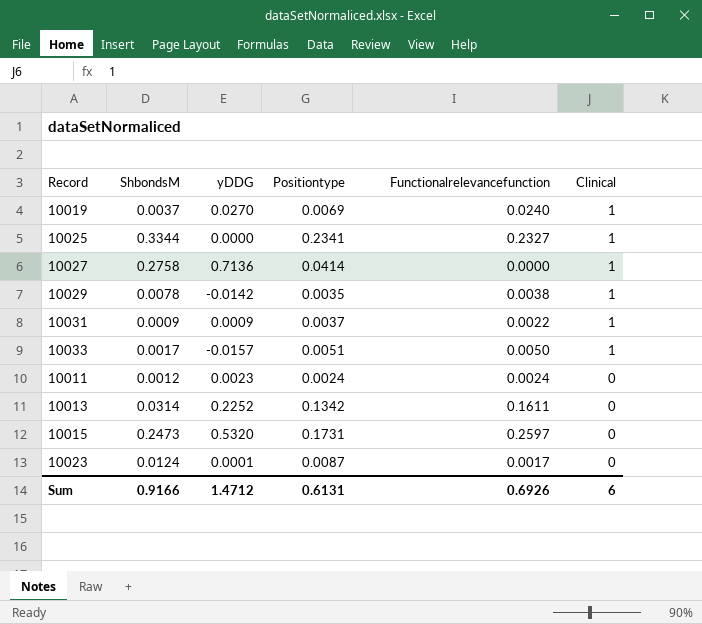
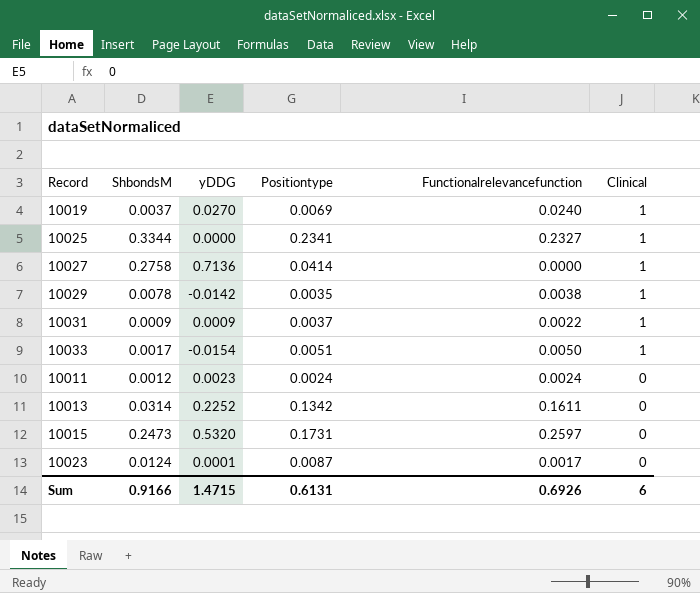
10033 | yDDG: -0.0157 -> -0.0154
Sum | yDDG: 1.4712 -> 1.4715

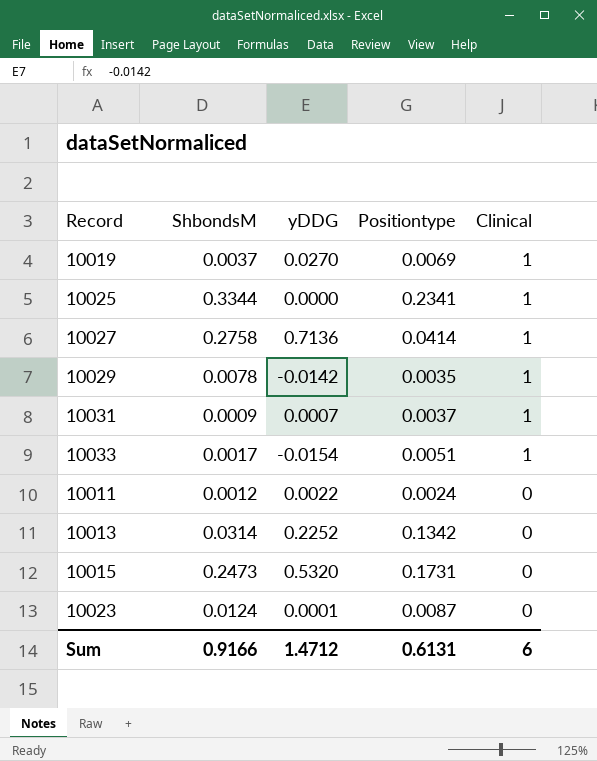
column Functionalrelevancefunction | position: 5 -> none
10031 | yDDG: 0.0009 -> 0.0007
10011 | yDDG: 0.0023 -> 0.0022
Sum | yDDG: 1.4715 -> 1.4712

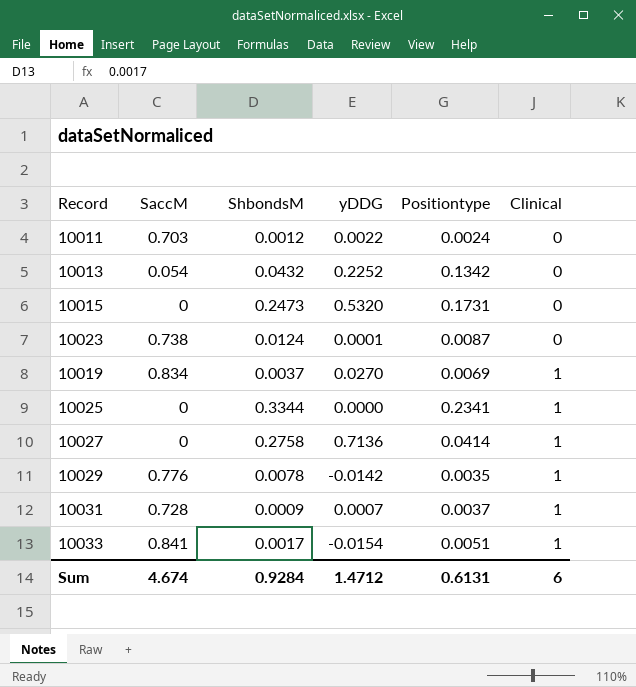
row order: Clinical descending -> Clinical ascending
column SaccM | position: none -> 2
10013 | ShbondsM: 0.0314 -> 0.0432
Sum | ShbondsM: 0.9166 -> 0.9284

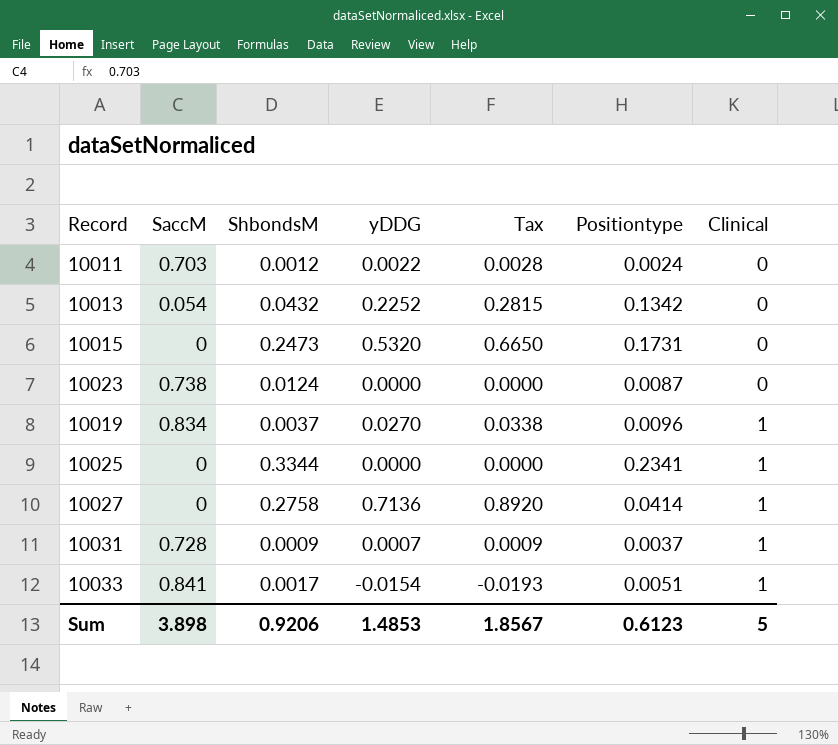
column Tax | formula: none -> [yDDG] * 1.25
row 10029: 0.776 | 0.0078 | -0.0142 | 0.0035 | 1 -> none
10023 | yDDG: 0.0001 -> 0.0000
10019 | Positiontype: 0.0069 -> 0.0096
Sum | SaccM: 4.674 -> 3.898
Sum | ShbondsM: 0.9284 -> 0.9206
Sum | yDDG: 1.4712 -> 1.4853
Sum | Positiontype: 0.6131 -> 0.6123
Sum | Clinical: 6 -> 5

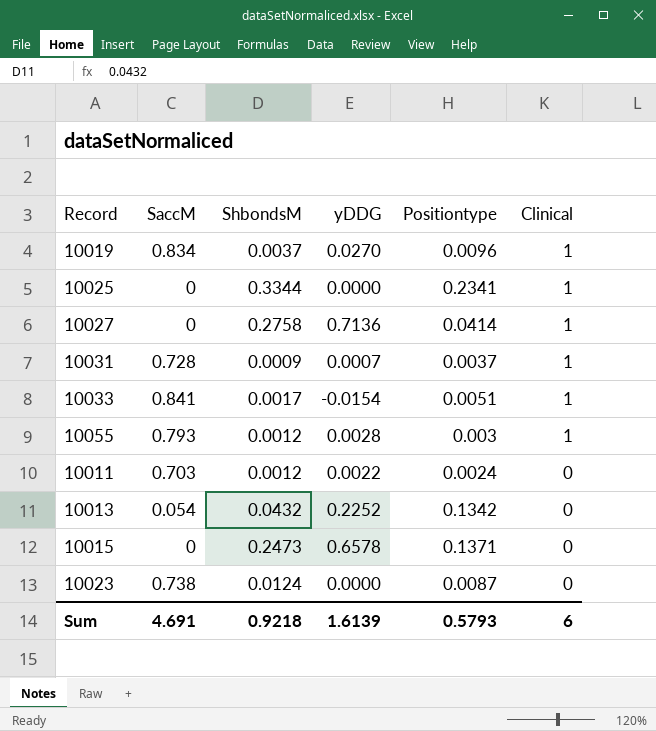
row order: Clinical ascending -> Clinical descending
column Tax | formula: [yDDG] * 1.25 -> none
row 10055: none -> 0.793 | 0.0012 | 0.0028 | 0.003 | 1
10015 | yDDG: 0.5320 -> 0.6578
10015 | Positiontype: 0.1731 -> 0.1371
Sum | SaccM: 3.898 -> 4.691
Sum | ShbondsM: 0.9206 -> 0.9218
Sum | yDDG: 1.4853 -> 1.6139
Sum | Positiontype: 0.6123 -> 0.5793
Sum | Clinical: 5 -> 6

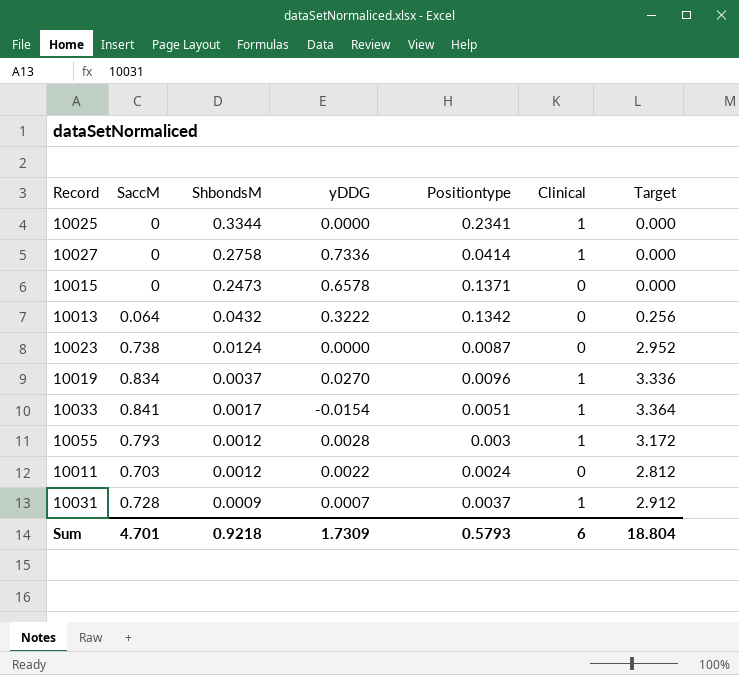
row order: Clinical descending -> ShbondsM descending
column Target | formula: none -> [SaccM] * 4
10027 | yDDG: 0.7136 -> 0.7336
10013 | SaccM: 0.054 -> 0.064
10013 | yDDG: 0.2252 -> 0.3222
Sum | SaccM: 4.691 -> 4.701
Sum | yDDG: 1.6139 -> 1.7309

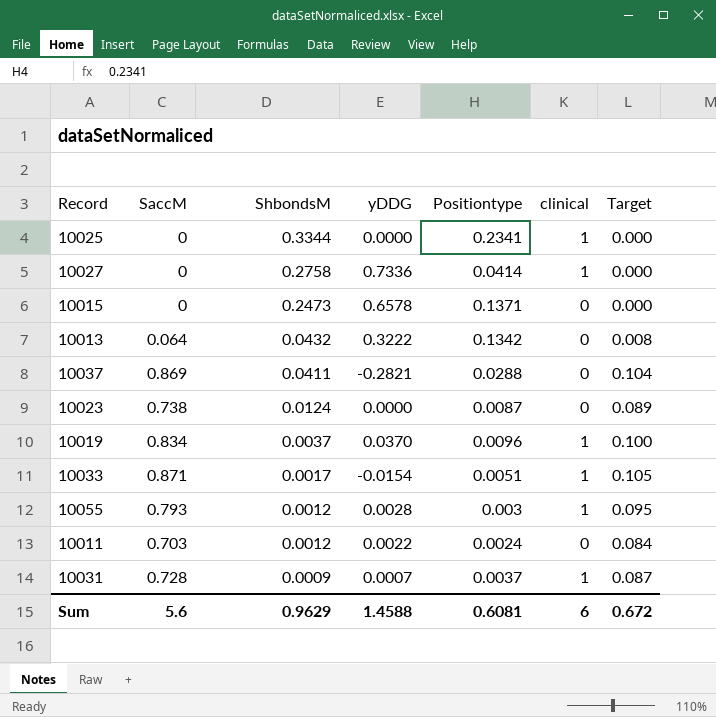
column name: Clinical -> clinical
column Target | formula: [SaccM] * 4 -> [SaccM] * 0.12
row 10037: none -> 0.869 | 0.0411 | -0.2821 | 0.0288 | 0 | 0.104
10019 | yDDG: 0.0270 -> 0.0370
10033 | SaccM: 0.841 -> 0.871
Sum | SaccM: 4.701 -> 5.6
Sum | ShbondsM: 0.9218 -> 0.9629
Sum | yDDG: 1.7309 -> 1.4588
Sum | Positiontype: 0.5793 -> 0.6081
Sum | Target: 18.804 -> 0.672

